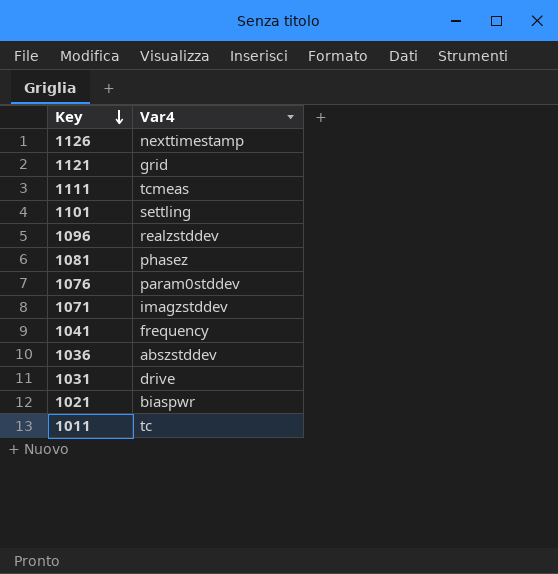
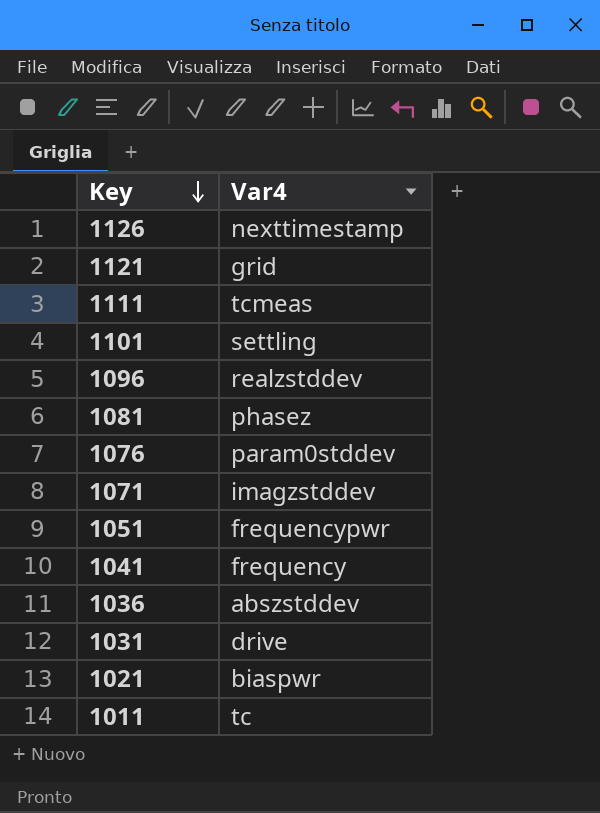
row 1051: none -> frequencypwr

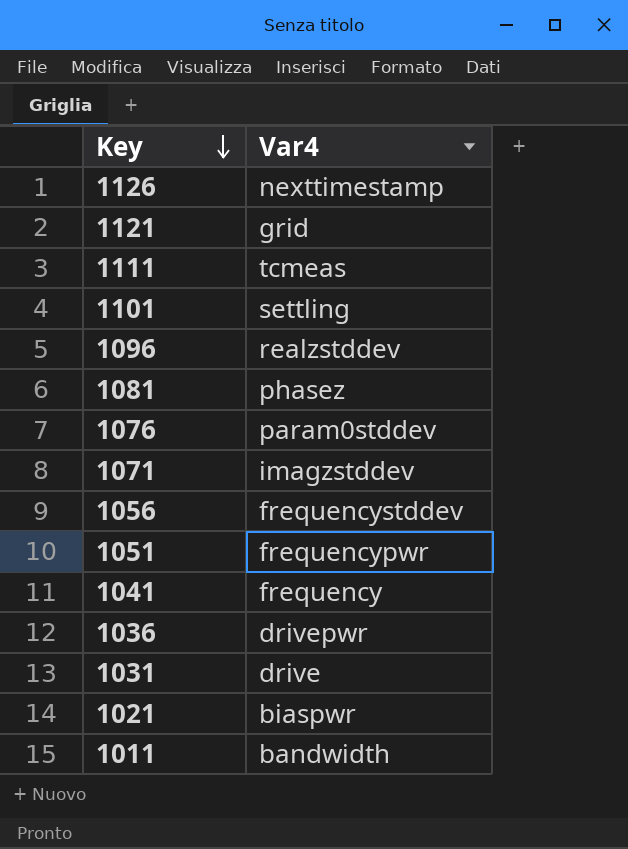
row 1056: none -> frequencystddev
1036 | Var4: abszstddev -> drivepwr
1011 | Var4: tc -> bandwidth

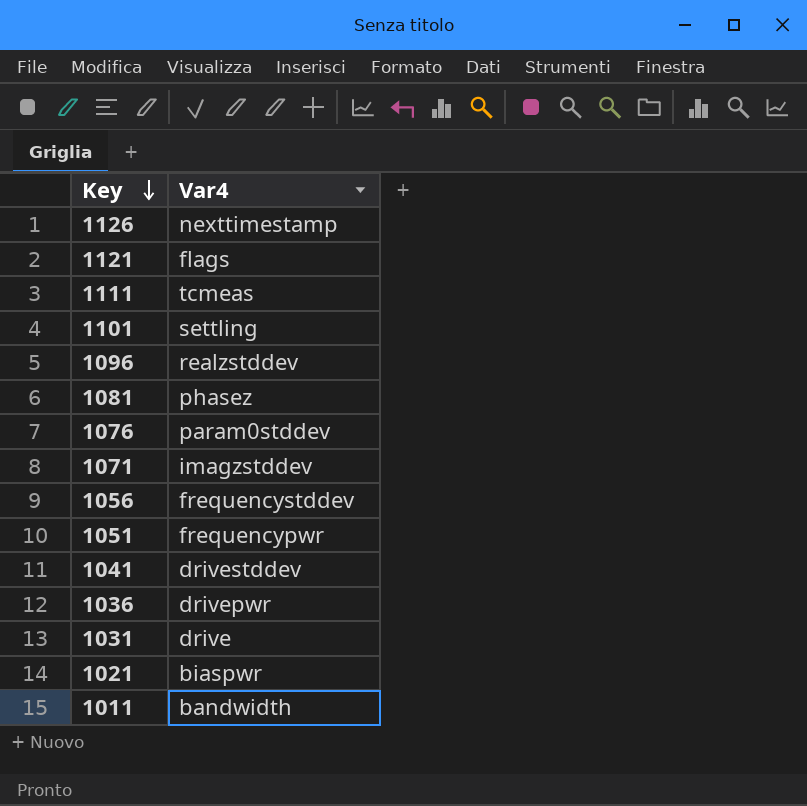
1121 | Var4: grid -> flags
1041 | Var4: frequency -> drivestddev

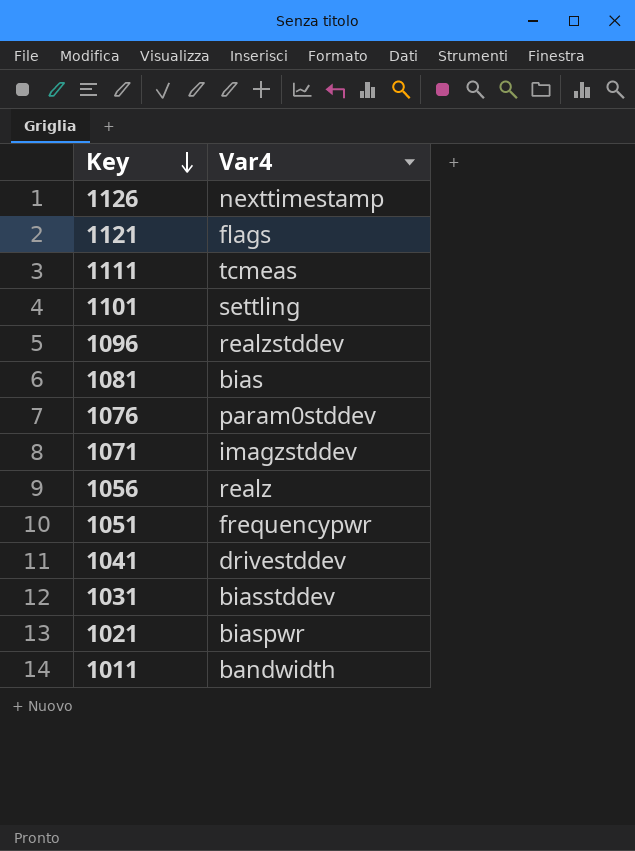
row 1036: drivepwr -> none
1081 | Var4: phasez -> bias
1056 | Var4: frequencystddev -> realz
1031 | Var4: drive -> biasstddev

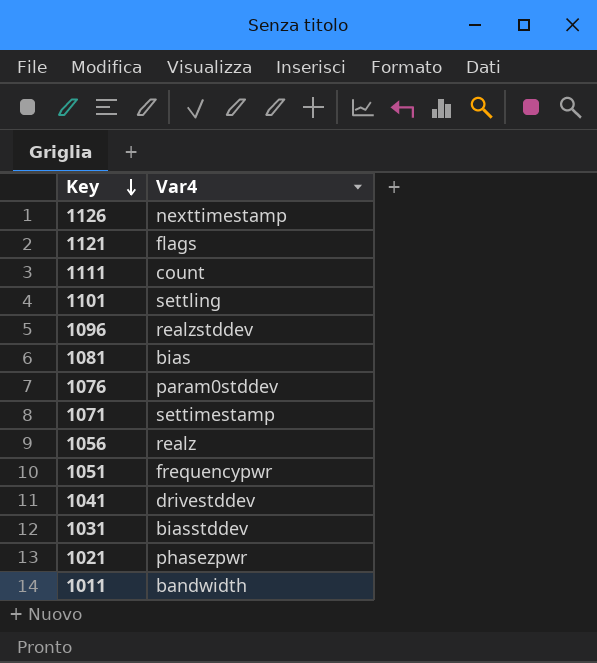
1111 | Var4: tcmeas -> count
1071 | Var4: imagzstddev -> settimestamp
1021 | Var4: biaspwr -> phasezpwr

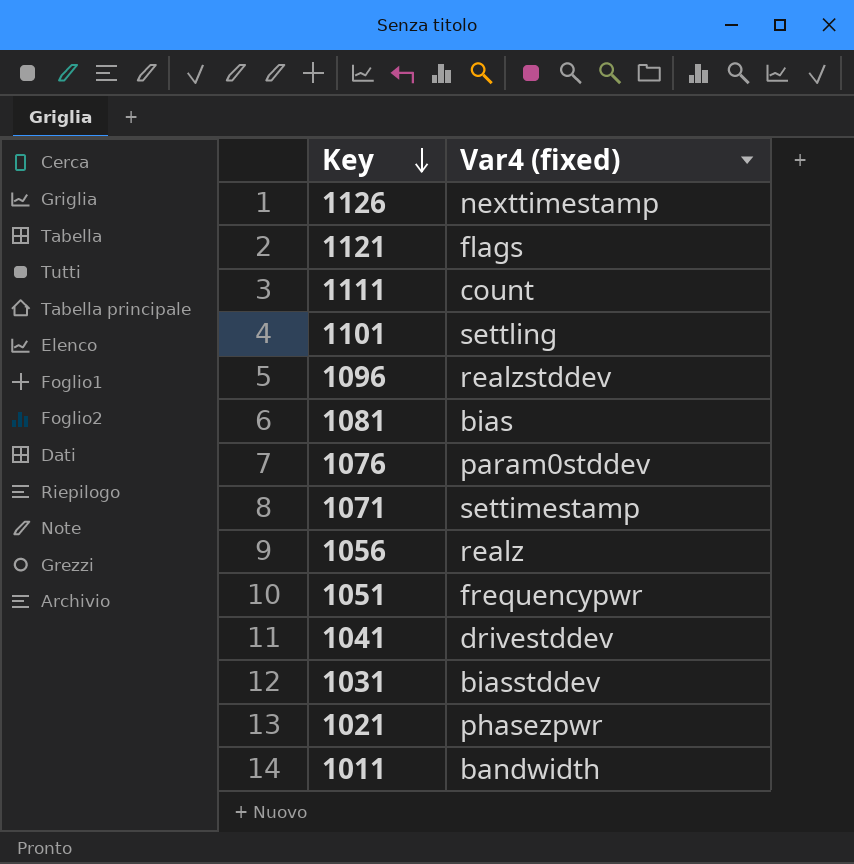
column name: Var4 -> Var4 (fixed)

